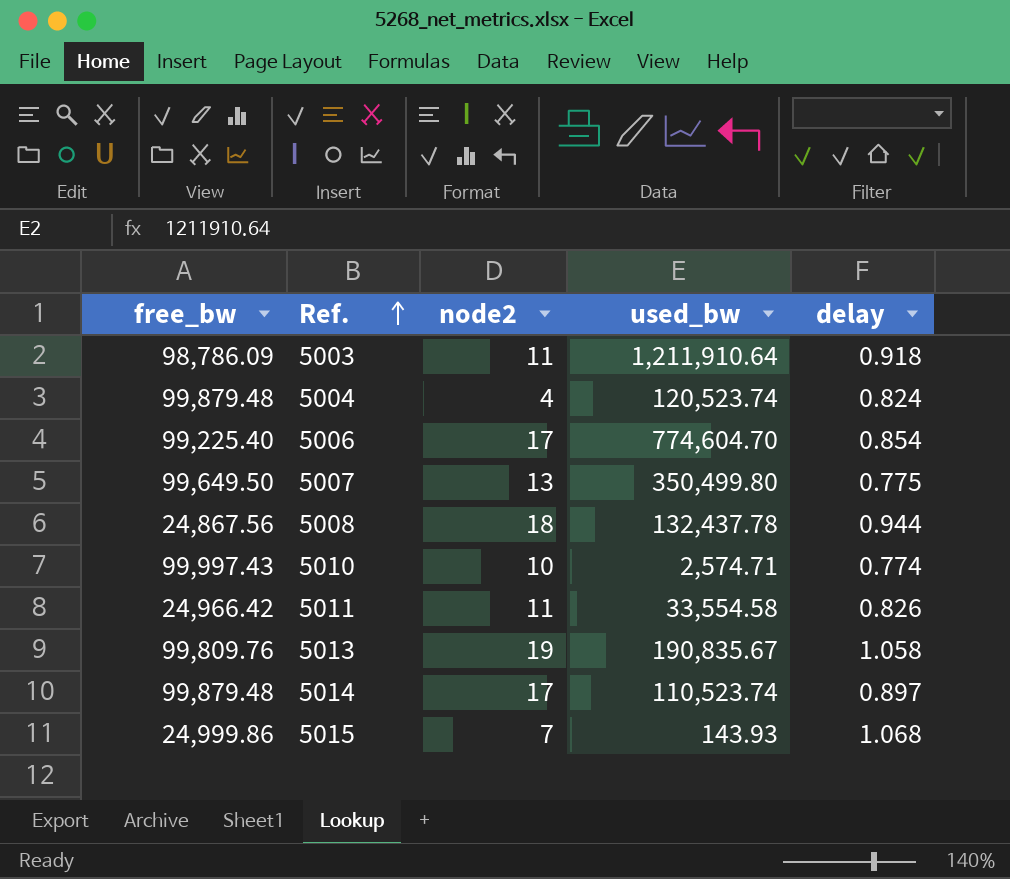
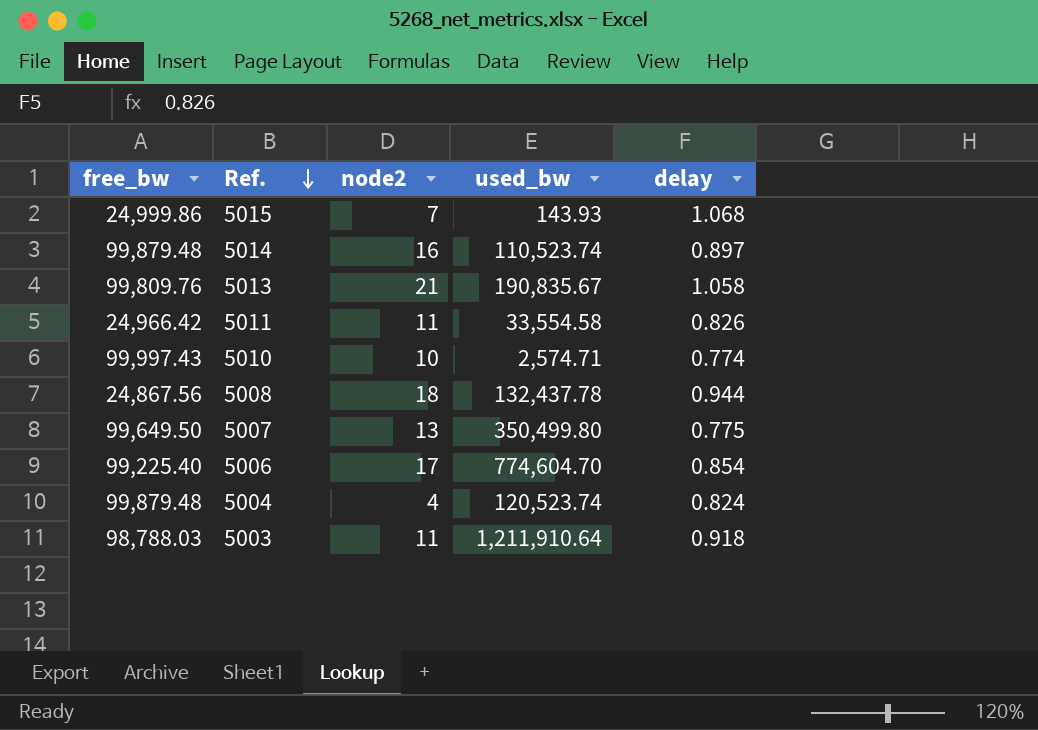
row order: Ref. ascending -> Ref. descending
5014 | node2: 17 -> 16
5013 | node2: 19 -> 21
5003 | free_bw: 98,786.09 -> 98,788.03

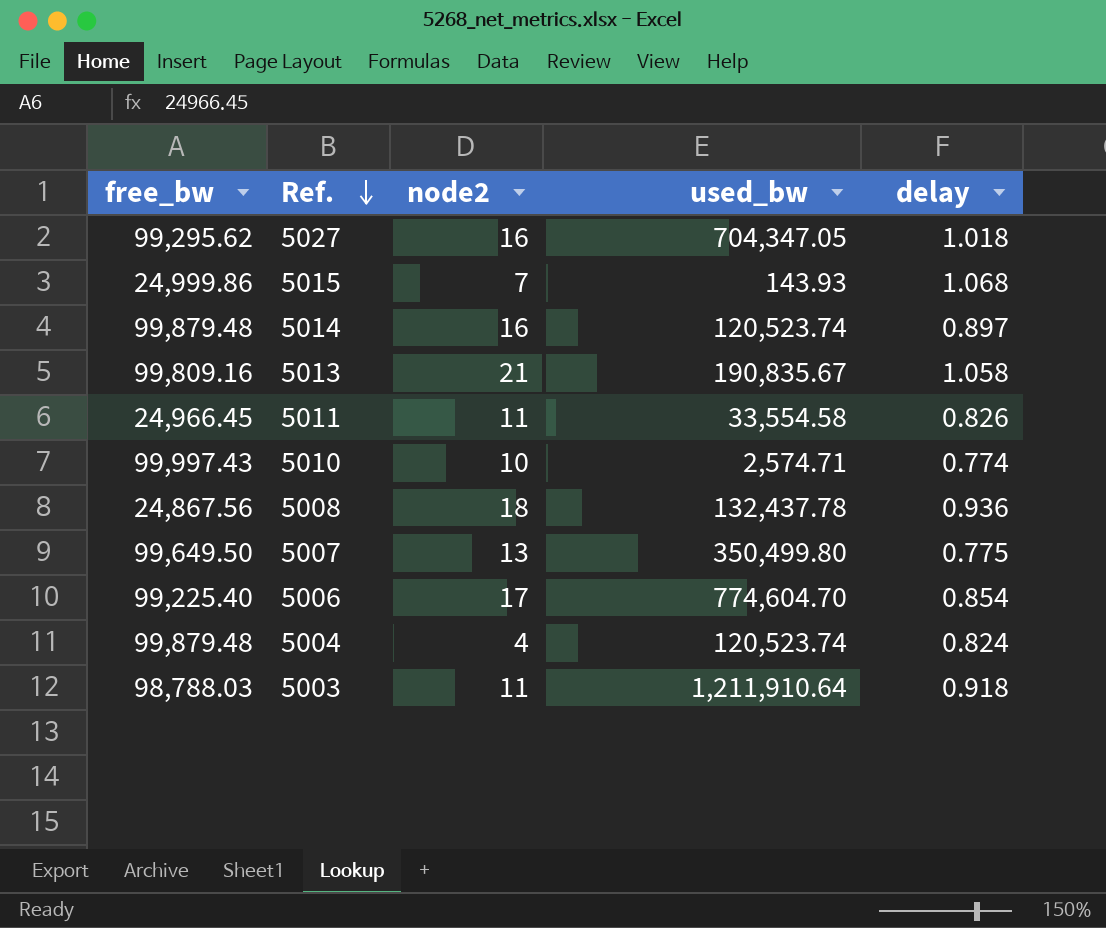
row 5027: none -> 99,295.62 | 16 | 704,347.05 | 1.018
5014 | used_bw: 110,523.74 -> 120,523.74
5013 | free_bw: 99,809.76 -> 99,809.16
5011 | free_bw: 24,966.42 -> 24,966.45
5008 | delay: 0.944 -> 0.936

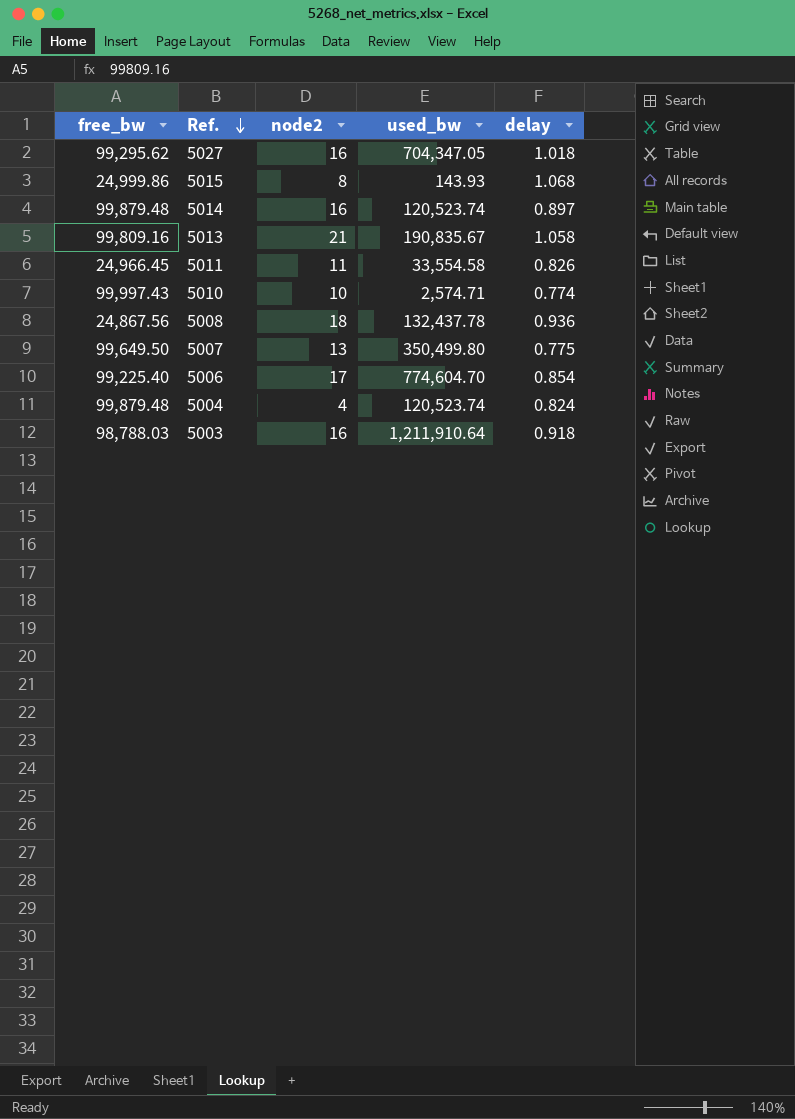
5015 | node2: 7 -> 8
5003 | node2: 11 -> 16

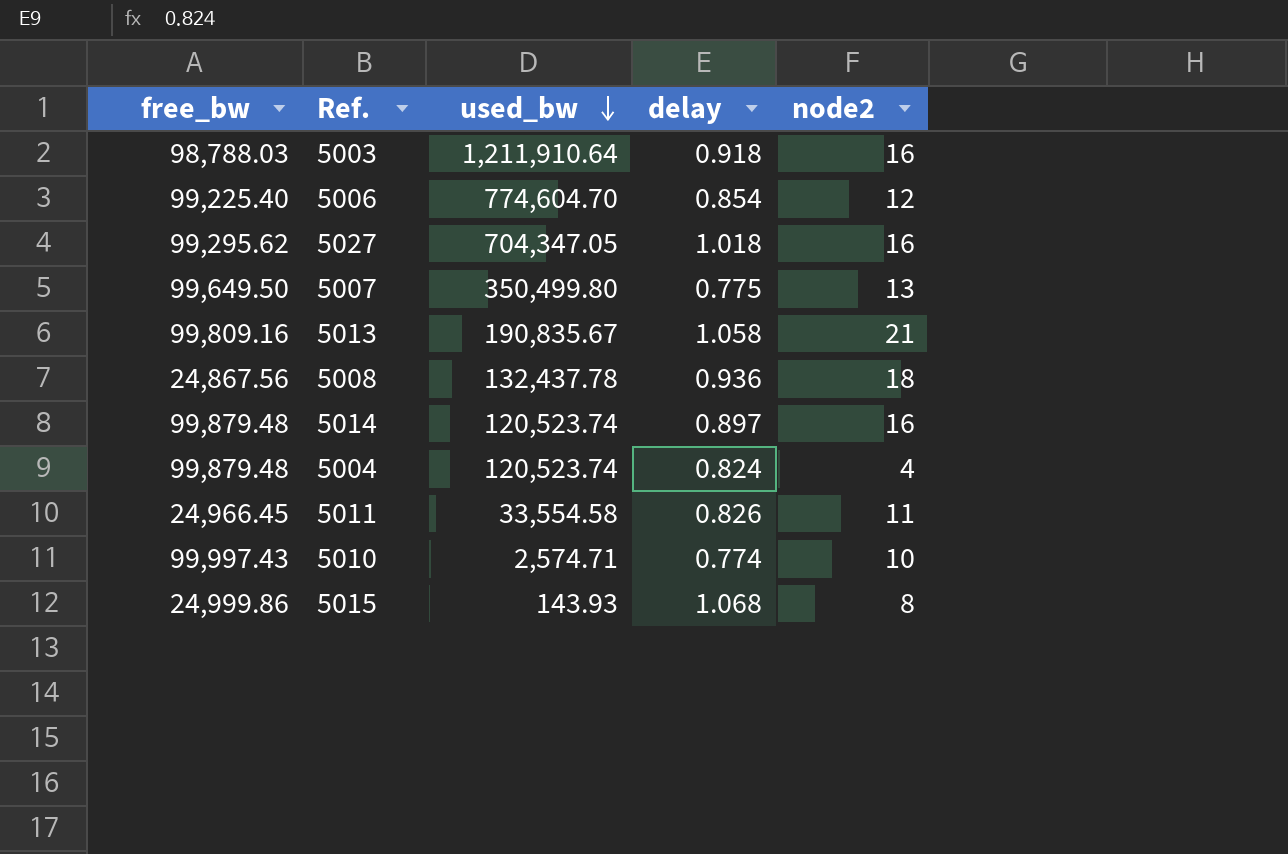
row order: Ref. descending -> used_bw descending
column node2 | position: 3 -> 5
5006 | node2: 17 -> 12

